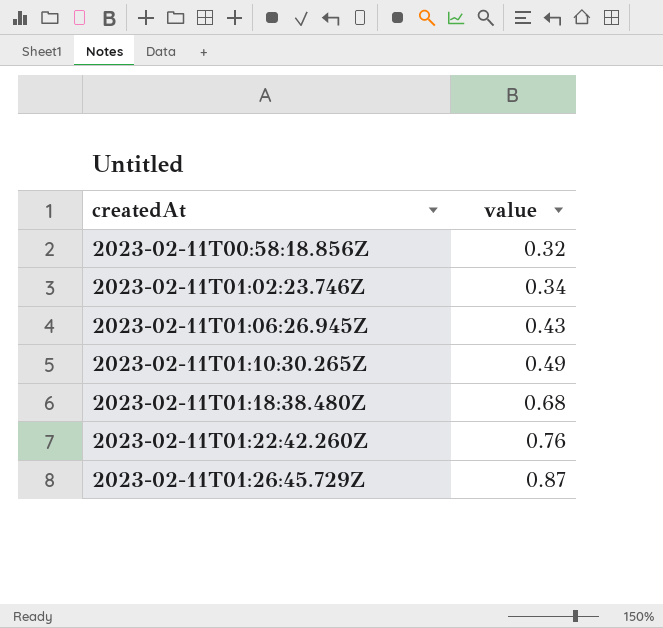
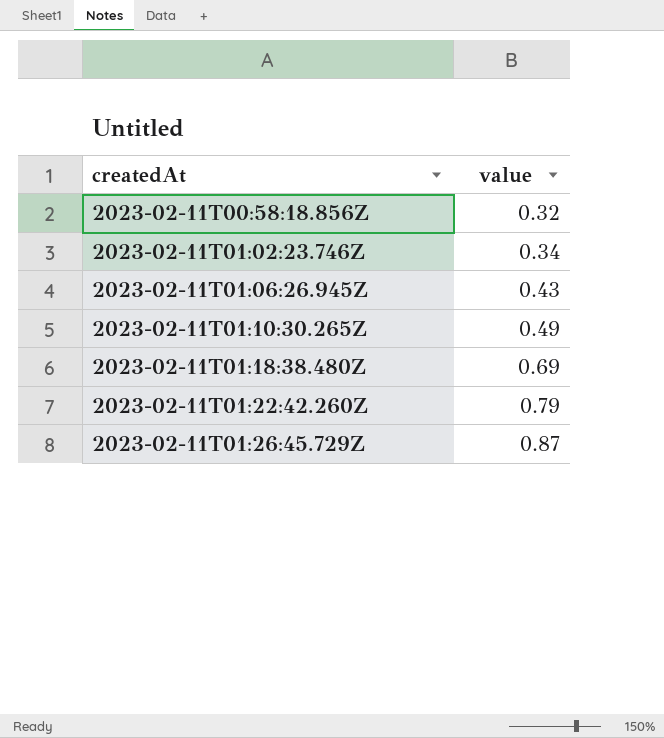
2023-02-11T01:18:38.480Z | value: 0.68 -> 0.69
2023-02-11T01:22:42.260Z | value: 0.76 -> 0.79

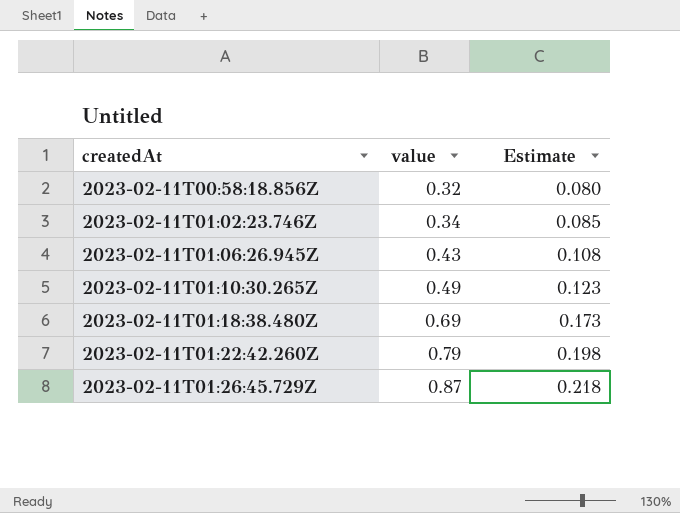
column Estimate | formula: none -> [value] * 0.25

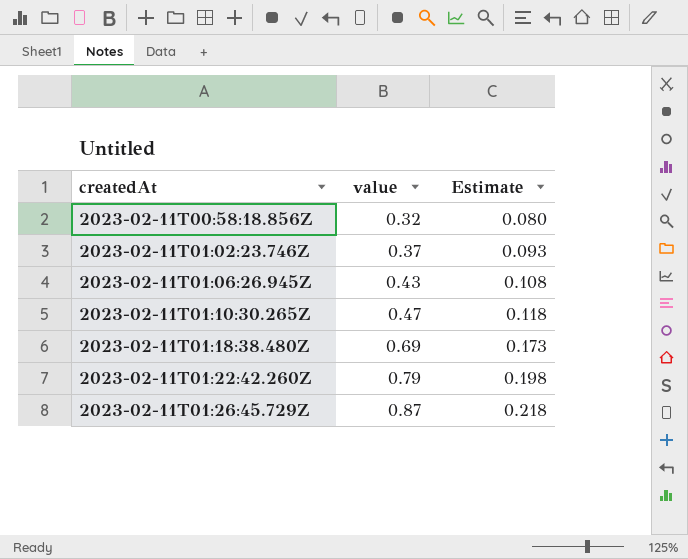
2023-02-11T01:02:23.746Z | value: 0.34 -> 0.37
2023-02-11T01:02:23.746Z | Estimate: 0.085 -> 0.093
2023-02-11T01:10:30.265Z | value: 0.49 -> 0.47
2023-02-11T01:10:30.265Z | Estimate: 0.123 -> 0.118

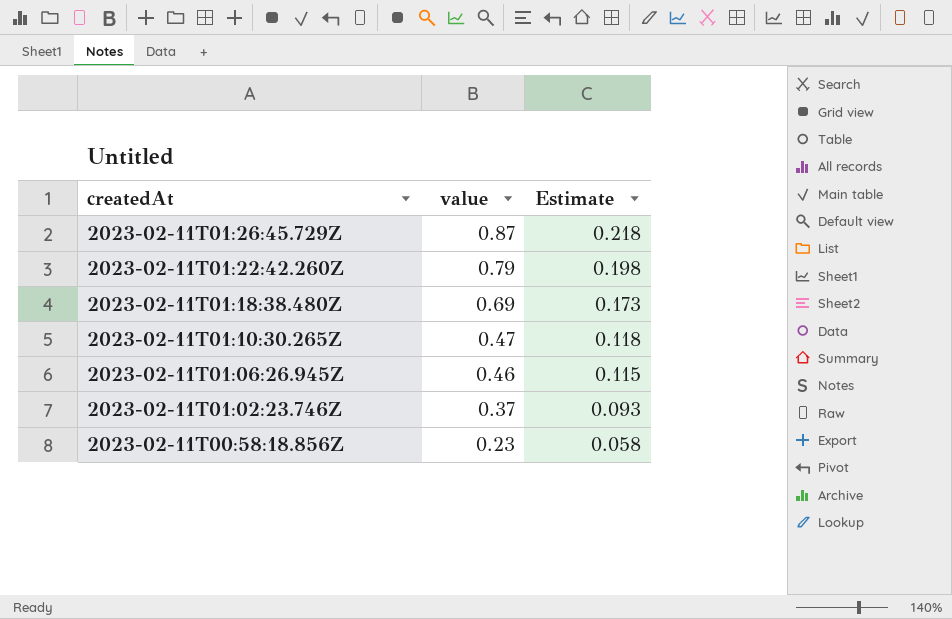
row order: createdAt ascending -> createdAt descending
2023-02-11T01:06:26.945Z | value: 0.43 -> 0.46
2023-02-11T01:06:26.945Z | Estimate: 0.108 -> 0.115
2023-02-11T00:58:18.856Z | value: 0.32 -> 0.23
2023-02-11T00:58:18.856Z | Estimate: 0.080 -> 0.058

